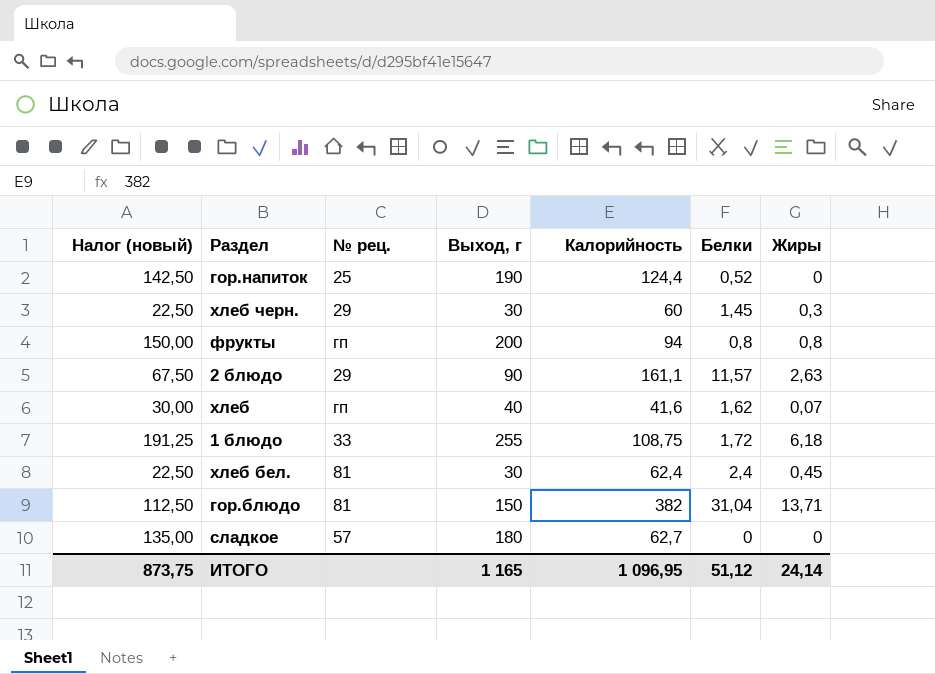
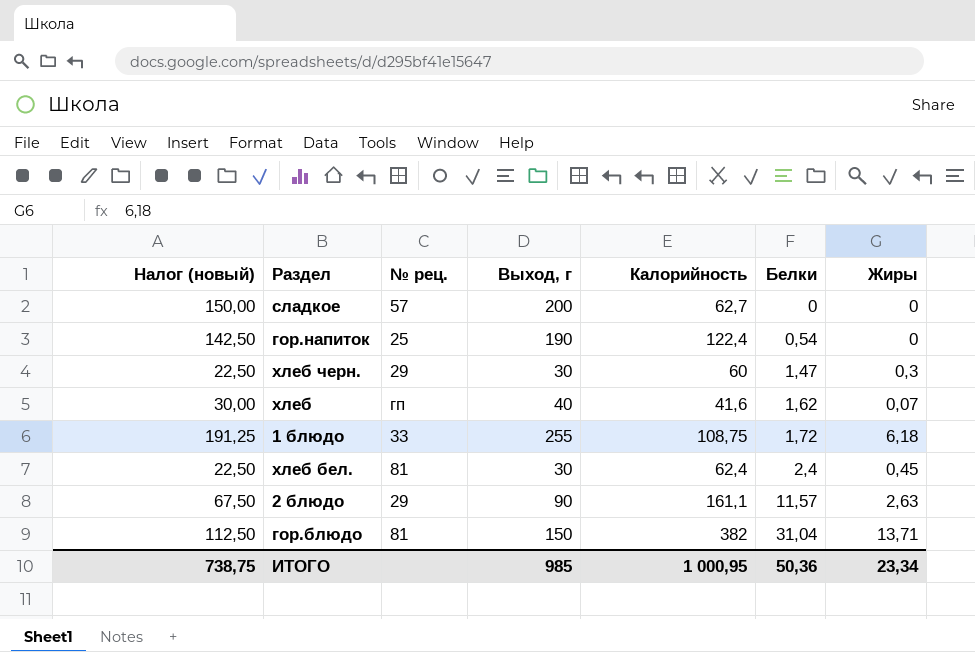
row order: none -> Белки ascending
row фрукты: 150,00 | гп | 200 | 94 | 0,8 | 0,8 -> none
сладкое | Налог (новый): 135,00 -> 150,00
сладкое | Выход, г: 180 -> 200
гор.напиток | Калорийность: 124,4 -> 122,4
гор.напиток | Белки: 0,52 -> 0,54
хлеб черн. | Белки: 1,45 -> 1,47
ИТОГО | Налог (новый): 873,75 -> 738,75
ИТОГО | Выход, г: 1 165 -> 985
ИТОГО | Калорийность: 1 096,95 -> 1 000,95
ИТОГО | Белки: 51,12 -> 50,36
ИТОГО | Жиры: 24,14 -> 23,34

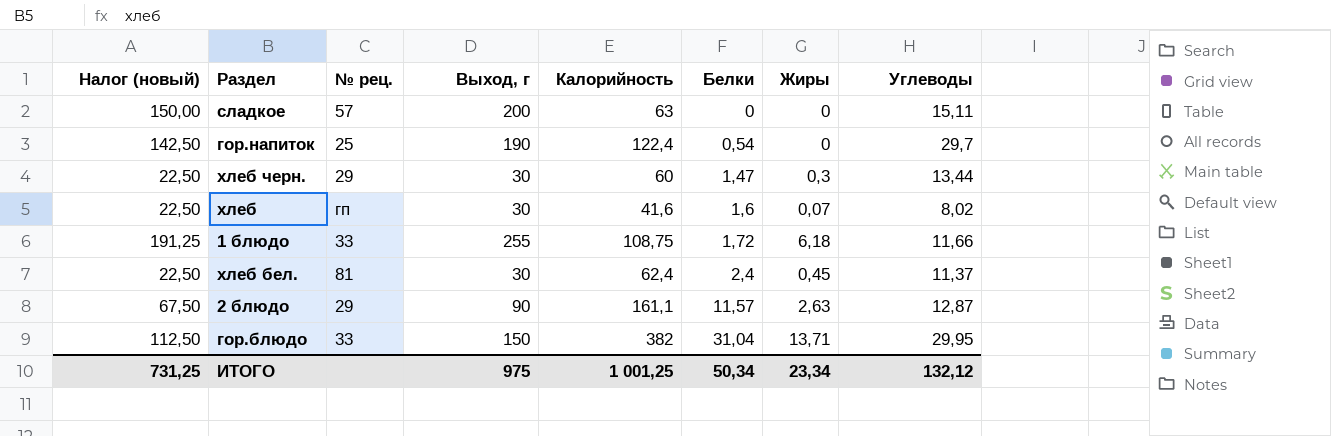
column Углеводы | position: none -> 8
сладкое | Калорийность: 62,7 -> 63
хлеб | Налог (новый): 30,00 -> 22,50
хлеб | Выход, г: 40 -> 30
хлеб | Белки: 1,62 -> 1,6
гор.блюдо | № рец.: 81 -> 33
ИТОГО | Налог (новый): 738,75 -> 731,25
ИТОГО | Выход, г: 985 -> 975
ИТОГО | Калорийность: 1 000,95 -> 1 001,25
ИТОГО | Белки: 50,36 -> 50,34

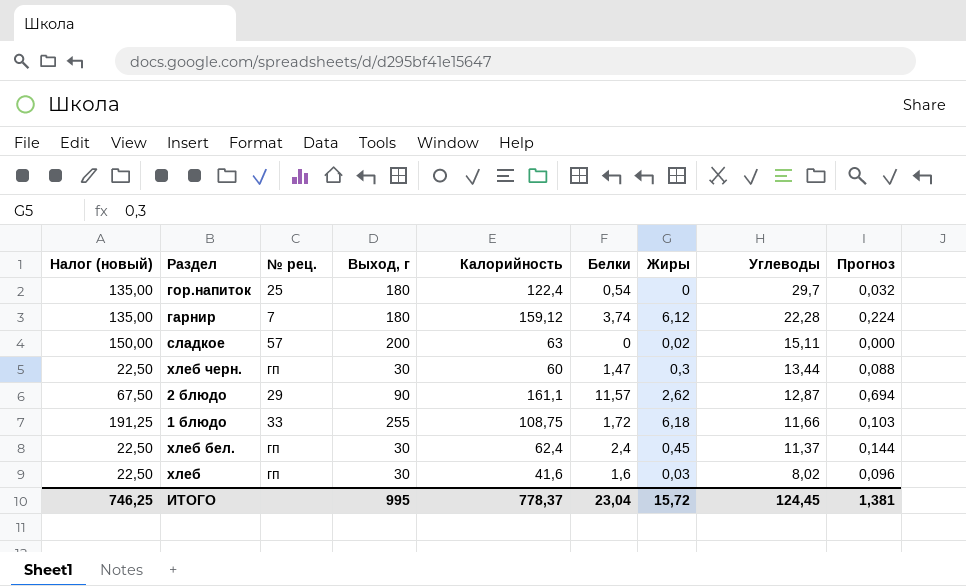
row order: Белки ascending -> Углеводы descending
column Прогноз | formula: none -> [Белки] * 0,06
row гор.блюдо: 112,50 | 33 | 150 | 382 | 31,04 | 13,71 | 29,95 -> none
гор.напиток | Налог (новый): 142,50 -> 135,00
гор.напиток | Выход, г: 190 -> 180
row гарнир: none -> 135,00 | 7 | 180 | 159,12 | 3,74 | 6,12 | 22,28 | 0,224
сладкое | Жиры: 0 -> 0,02
хлеб черн. | № рец.: 29 -> гп
2 блюдо | Жиры: 2,63 -> 2,62
хлеб бел. | № рец.: 81 -> гп
хлеб | Жиры: 0,07 -> 0,03
ИТОГО | Налог (новый): 731,25 -> 746,25
ИТОГО | Выход, г: 975 -> 995
ИТОГО | Калорийность: 1 001,25 -> 778,37
ИТОГО | Белки: 50,34 -> 23,04
ИТОГО | Жиры: 23,34 -> 15,72
ИТОГО | Углеводы: 132,12 -> 124,45

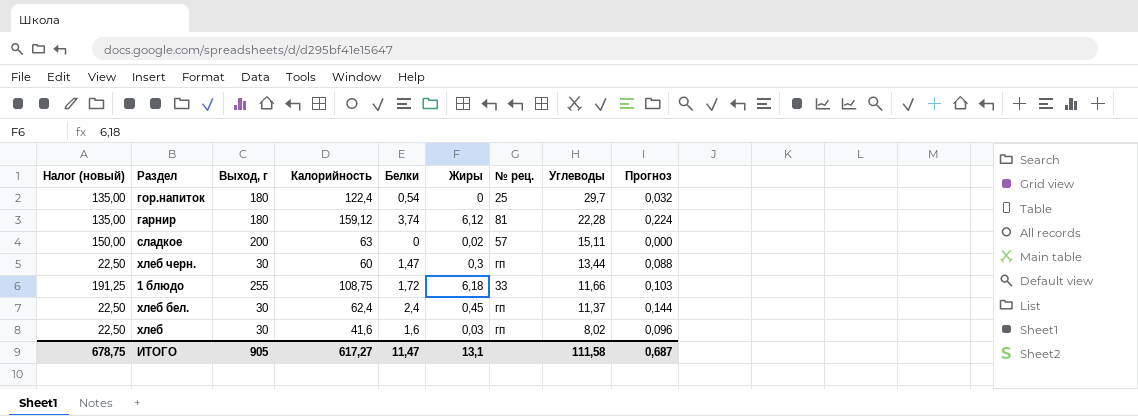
column № рец. | position: 3 -> 7
row 2 блюдо: 67,50 | 29 | 90 | 161,1 | 11,57 | 2,62 | 12,87 | 0,694 -> none
гарнир | № рец.: 7 -> 81
ИТОГО | Налог (новый): 746,25 -> 678,75
ИТОГО | Выход, г: 995 -> 905
ИТОГО | Калорийность: 778,37 -> 617,27
ИТОГО | Белки: 23,04 -> 11,47
ИТОГО | Жиры: 15,72 -> 13,1
ИТОГО | Углеводы: 124,45 -> 111,58
ИТОГО | Прогноз: 1,381 -> 0,687

